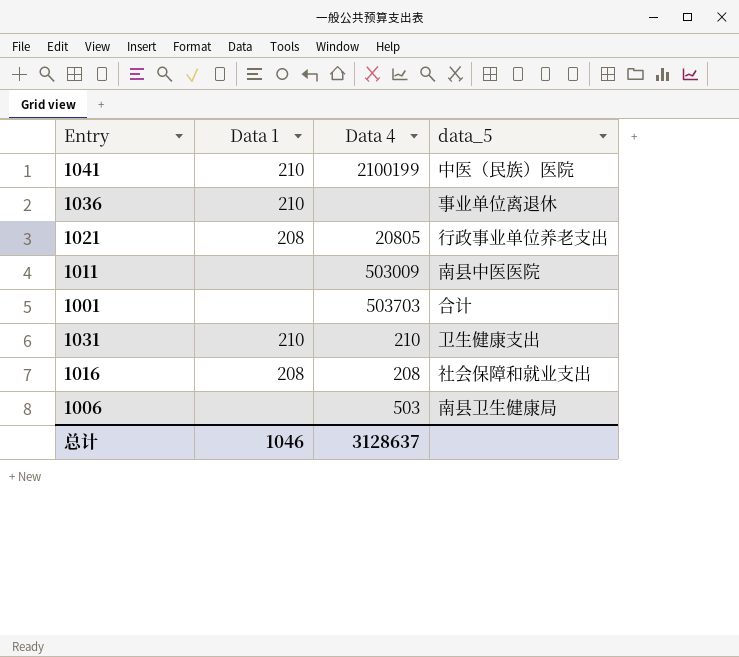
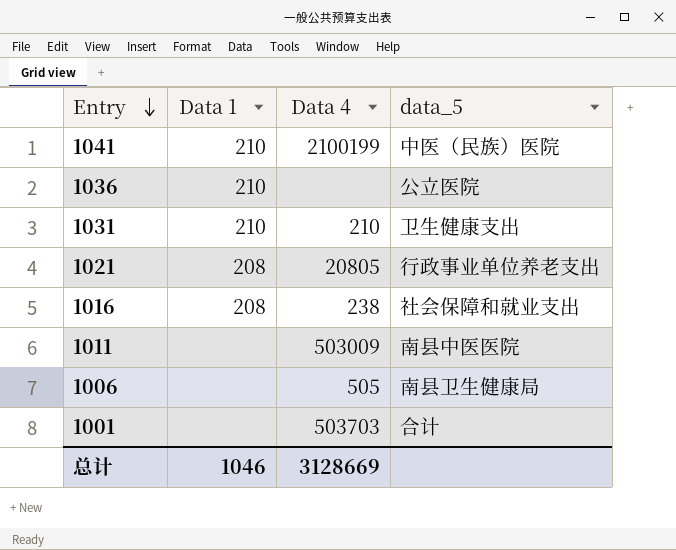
row order: none -> Entry descending
1036 | data_5: 事业单位离退休 -> 公立医院
1016 | Data 4: 208 -> 238
1006 | Data 4: 503 -> 505
总计 | Data 4: 3128637 -> 3128669

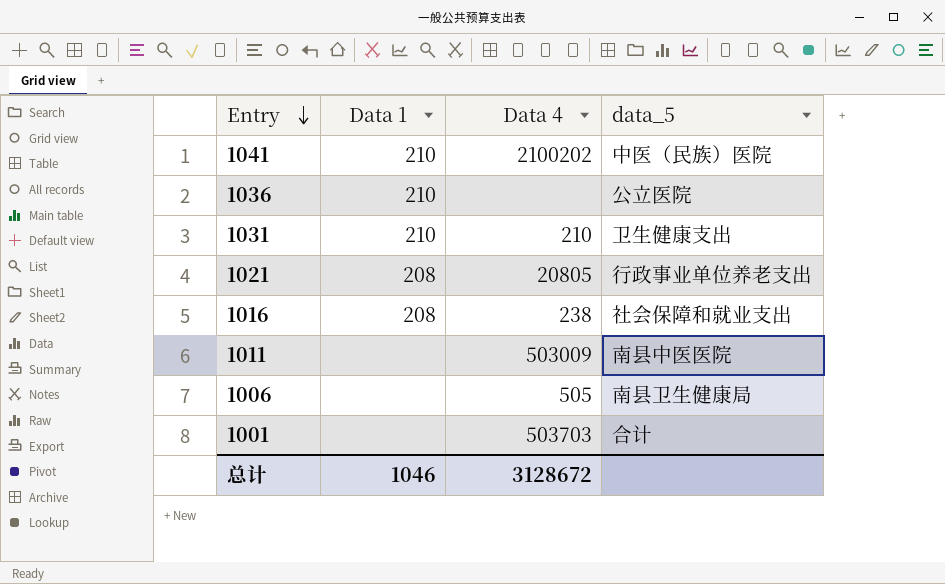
1041 | Data 4: 2100199 -> 2100202
总计 | Data 4: 3128669 -> 3128672

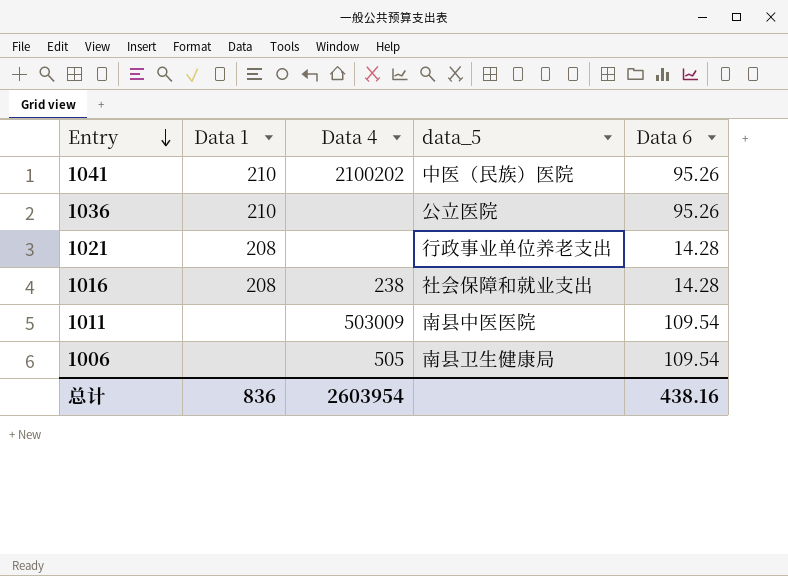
column Data 6 | position: none -> 5
row 1031: 210 | 210 | 卫生健康支出 -> none
row 1001: none | 503703 | 合计 -> none
1021 | Data 4: 20805 -> none
总计 | Data 1: 1046 -> 836
总计 | Data 4: 3128672 -> 2603954

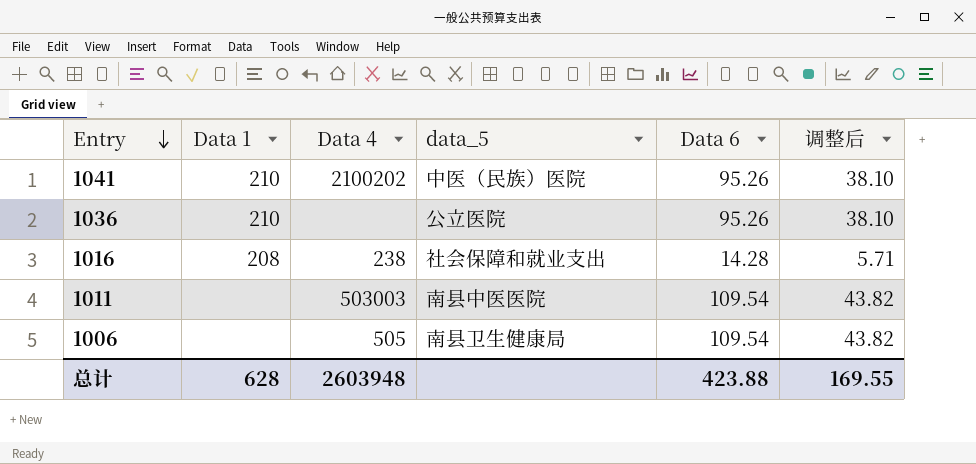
column 调整后 | formula: none -> [Data 6] * 0.4
row 1021: 208 | none | 行政事业单位养老支出 | 14.28 -> none
1011 | Data 4: 503009 -> 503003
总计 | Data 1: 836 -> 628
总计 | Data 4: 2603954 -> 2603948
总计 | Data 6: 438.16 -> 423.88

